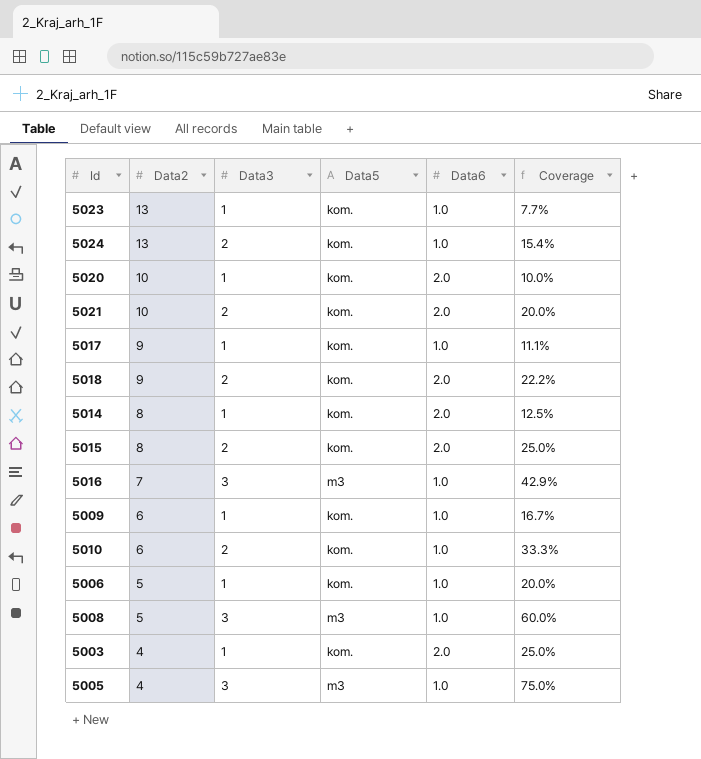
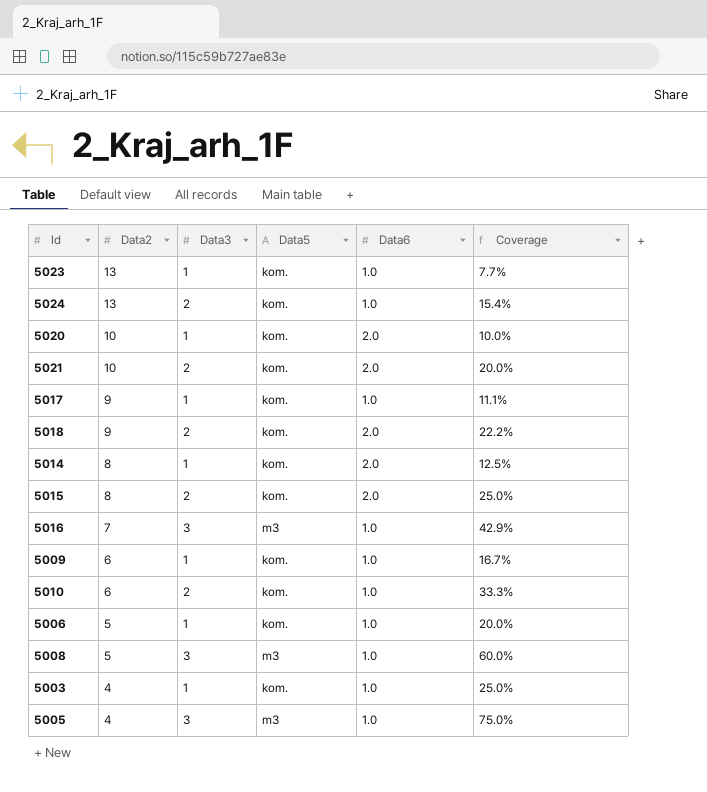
5003 | Data6: 2.0 -> 1.0

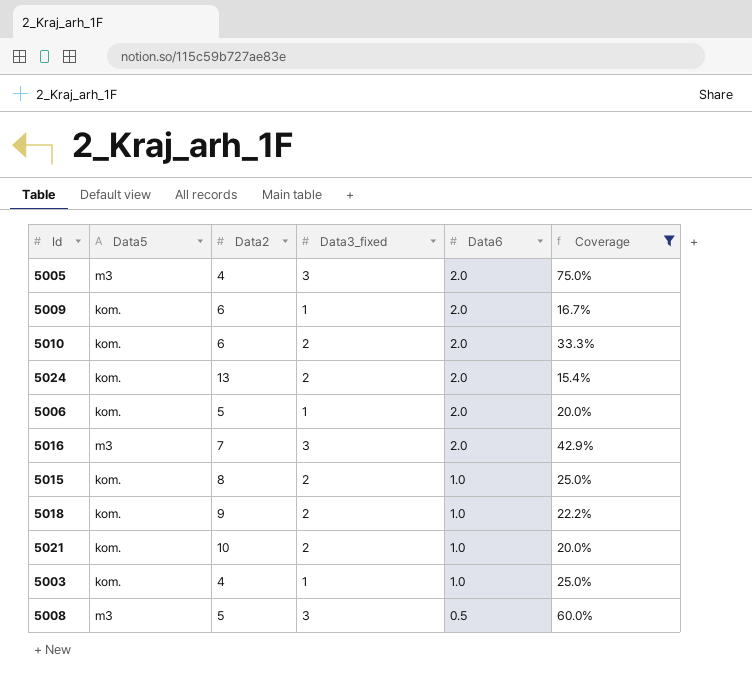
filter: none -> Coverage >= 15.4%
row order: Data2 descending -> Data6 descending
column Data5 | position: 4 -> 2
column name: Data3 -> Data3_fixed
5005 | Data6: 1.0 -> 2.0
5009 | Data6: 1.0 -> 2.0
5010 | Data6: 1.0 -> 2.0
5024 | Data6: 1.0 -> 2.0
5006 | Data6: 1.0 -> 2.0
5016 | Data6: 1.0 -> 2.0
5015 | Data6: 2.0 -> 1.0
5018 | Data6: 2.0 -> 1.0
5021 | Data6: 2.0 -> 1.0
5008 | Data6: 1.0 -> 0.5

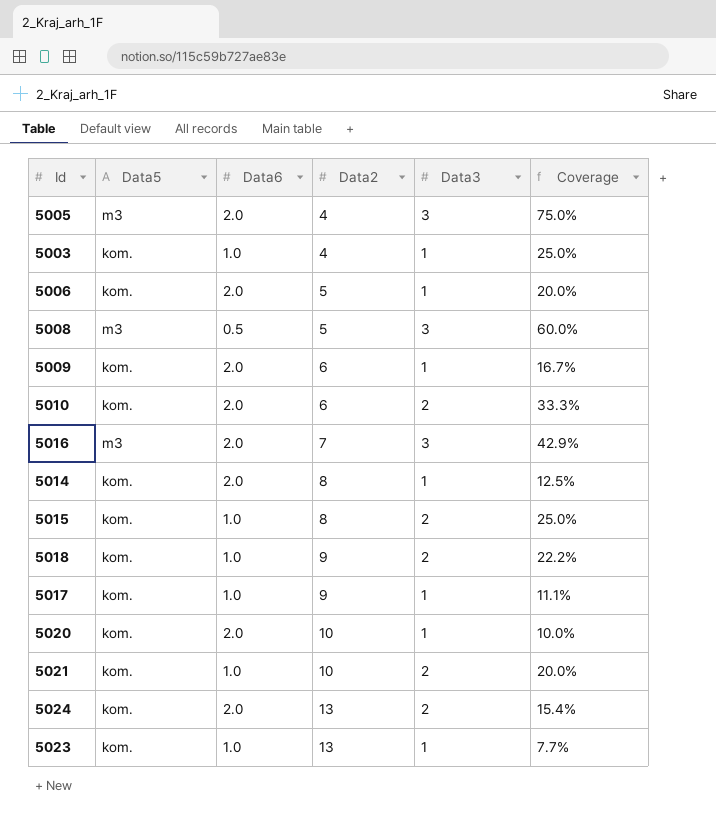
filter: Coverage >= 15.4% -> none
row order: Data6 descending -> Data2 ascending
column Data6 | position: 5 -> 3
column name: Data3_fixed -> Data3

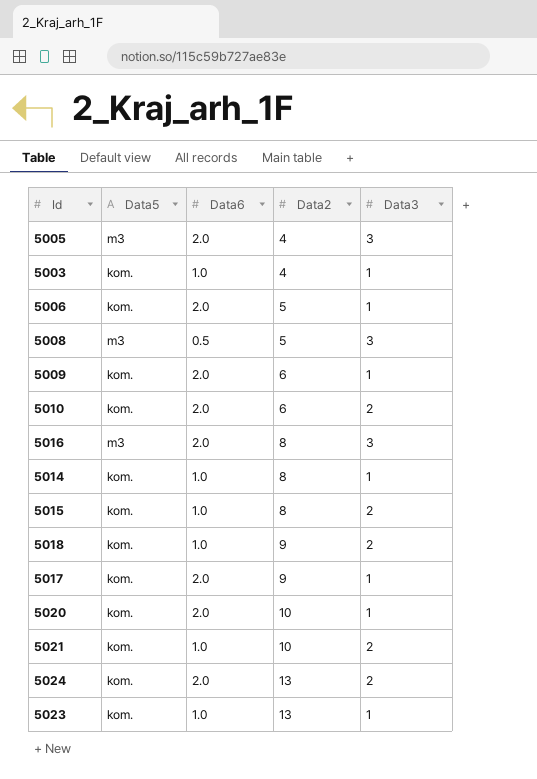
column Coverage | formula: [Data3] / [Data2] -> none
5016 | Data2: 7 -> 8
5014 | Data6: 2.0 -> 1.0
5017 | Data6: 1.0 -> 2.0

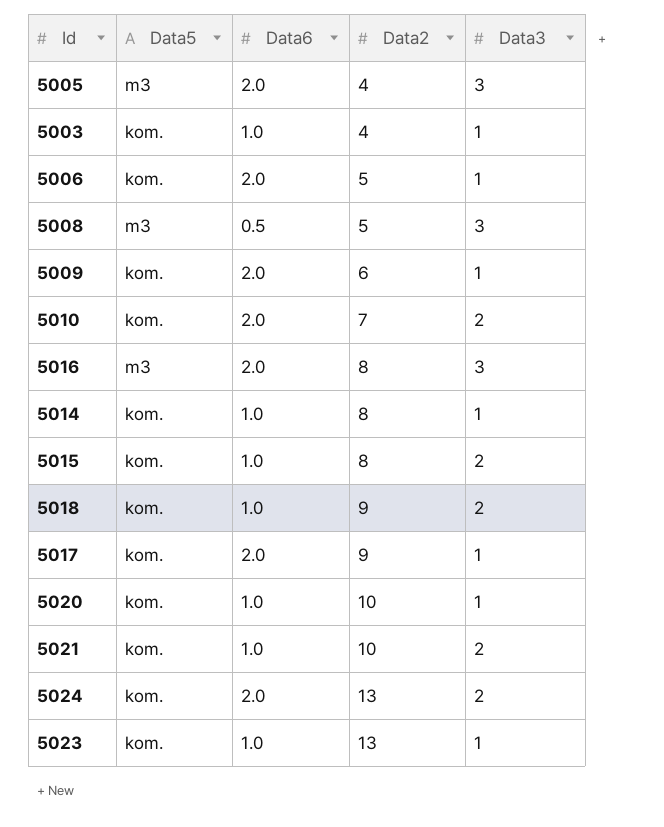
5010 | Data2: 6 -> 7
5020 | Data6: 2.0 -> 1.0

